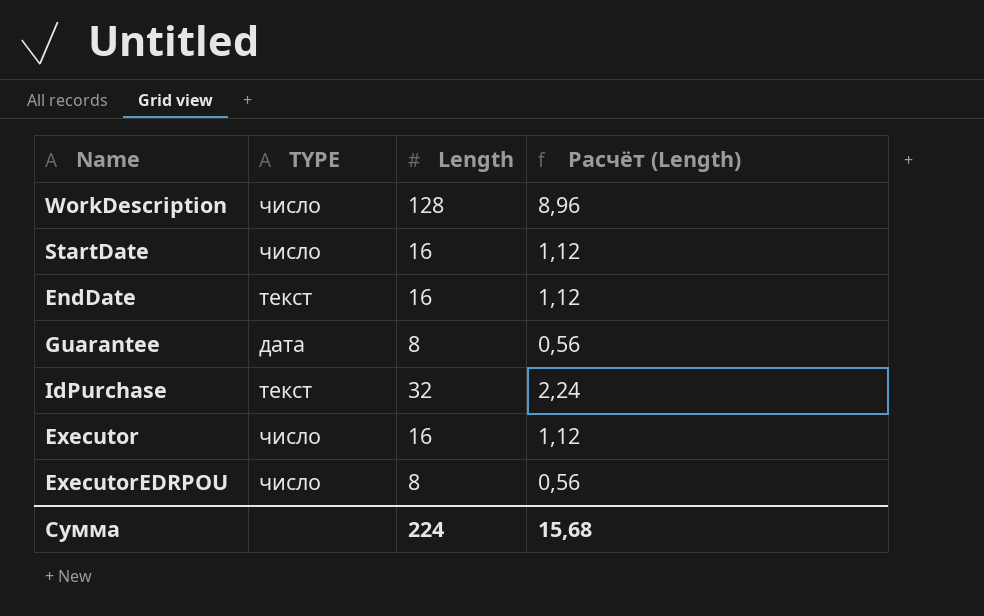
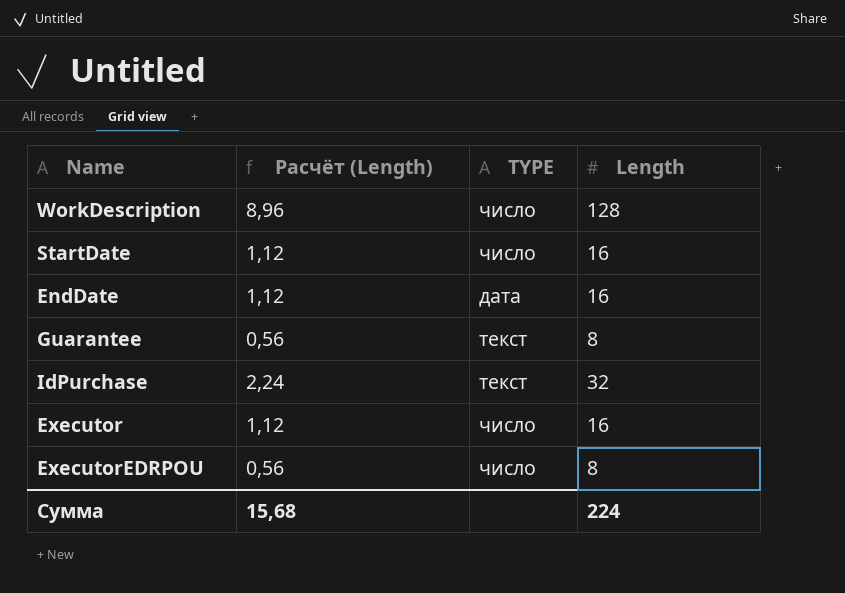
column Расчёт (Length) | position: 4 -> 2
EndDate | TYPE: текст -> дата
Guarantee | TYPE: дата -> текст

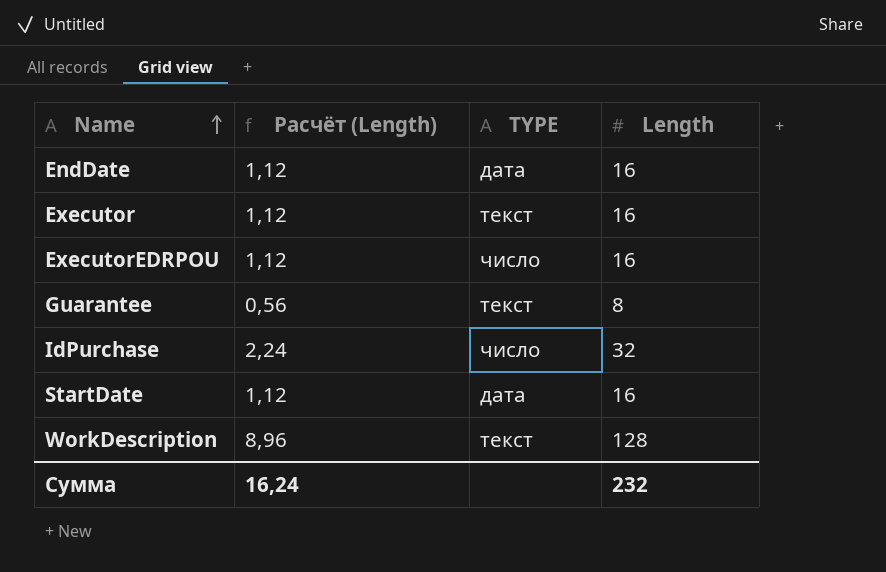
row order: none -> Name ascending
Executor | TYPE: число -> текст
ExecutorEDRPOU | Расчёт (Length): 0,56 -> 1,12
ExecutorEDRPOU | Length: 8 -> 16
IdPurchase | TYPE: текст -> число
StartDate | TYPE: число -> дата
WorkDescription | TYPE: число -> текст
Сумма | Расчёт (Length): 15,68 -> 16,24
Сумма | Length: 224 -> 232

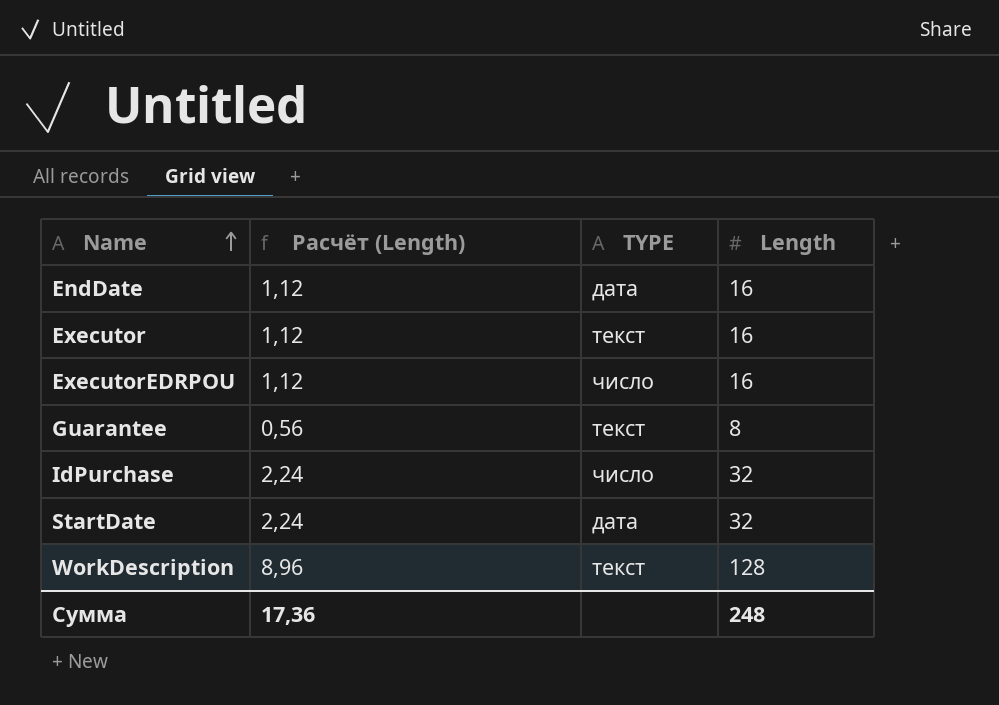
StartDate | Расчёт (Length): 1,12 -> 2,24
StartDate | Length: 16 -> 32
Сумма | Расчёт (Length): 16,24 -> 17,36
Сумма | Length: 232 -> 248

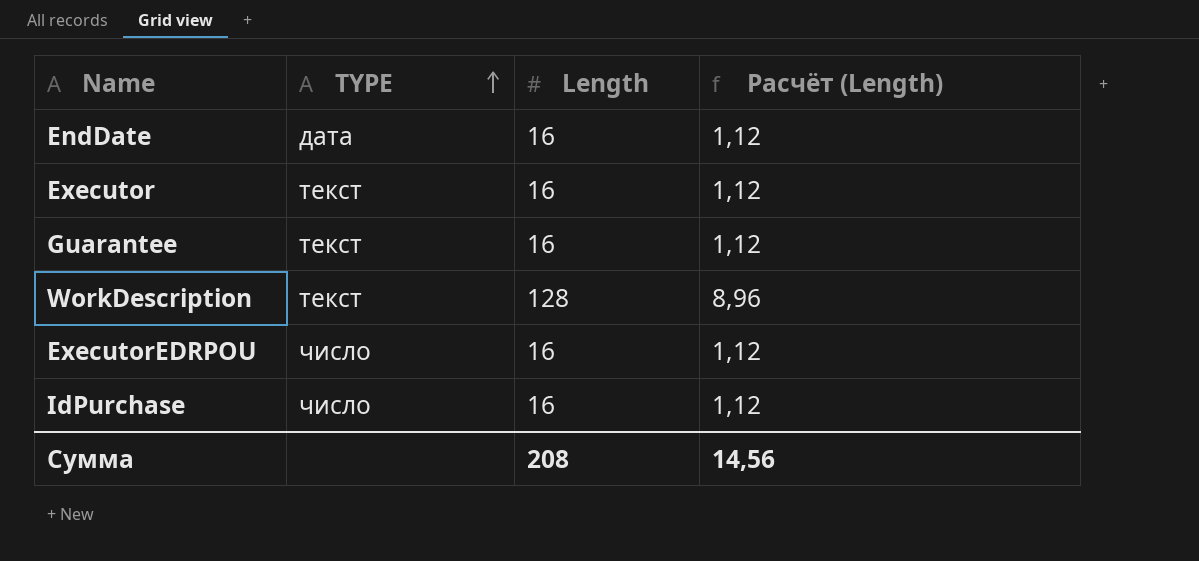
row order: Name ascending -> TYPE ascending
column Расчёт (Length) | position: 2 -> 4
row StartDate: 2,24 | дата | 32 -> none
Guarantee | Length: 8 -> 16
Guarantee | Расчёт (Length): 0,56 -> 1,12
IdPurchase | Length: 32 -> 16
IdPurchase | Расчёт (Length): 2,24 -> 1,12
Сумма | Length: 248 -> 208
Сумма | Расчёт (Length): 17,36 -> 14,56

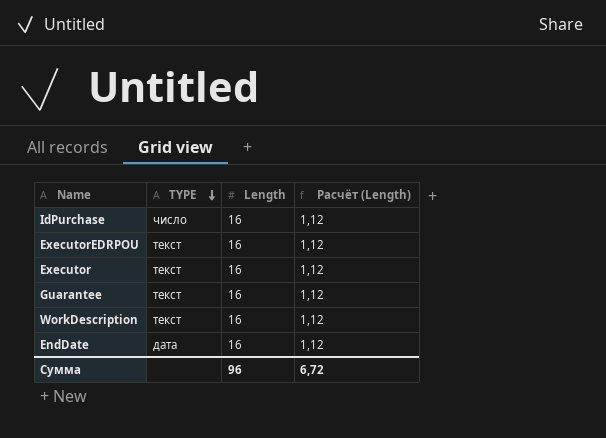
row order: TYPE ascending -> TYPE descending
ExecutorEDRPOU | TYPE: число -> текст
WorkDescription | Length: 128 -> 16
WorkDescription | Расчёт (Length): 8,96 -> 1,12
Сумма | Length: 208 -> 96
Сумма | Расчёт (Length): 14,56 -> 6,72

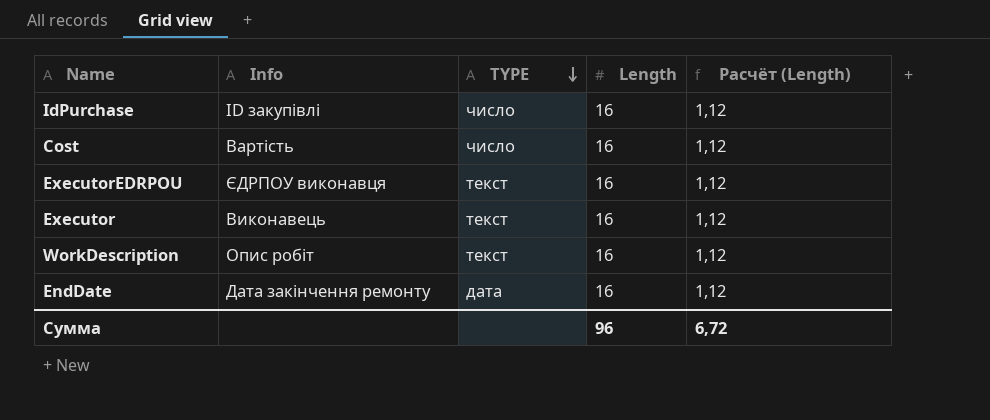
column Info | position: none -> 2
row Guarantee: текст | 16 | 1,12 -> none
row Cost: none -> Вартість | число | 16 | 1,12

